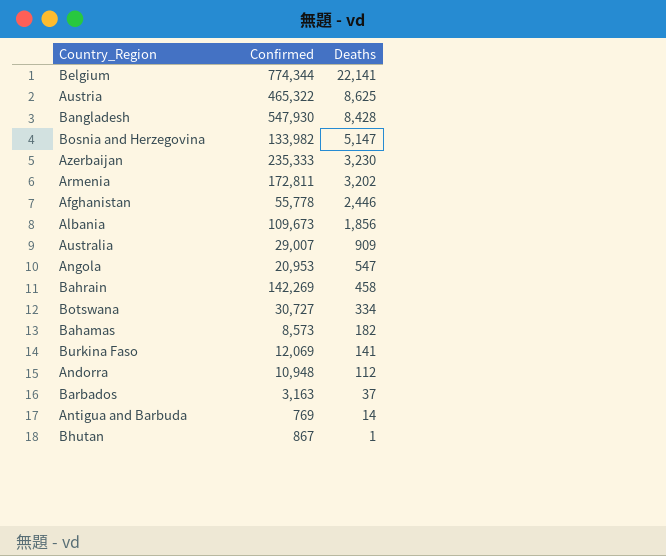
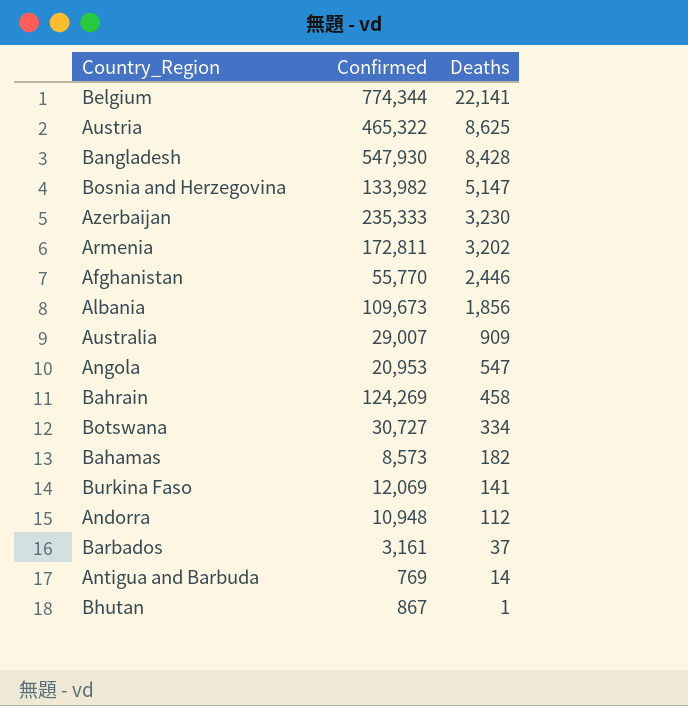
Afghanistan | Confirmed: 55,778 -> 55,770
Bahrain | Confirmed: 142,269 -> 124,269
Barbados | Confirmed: 3,163 -> 3,161

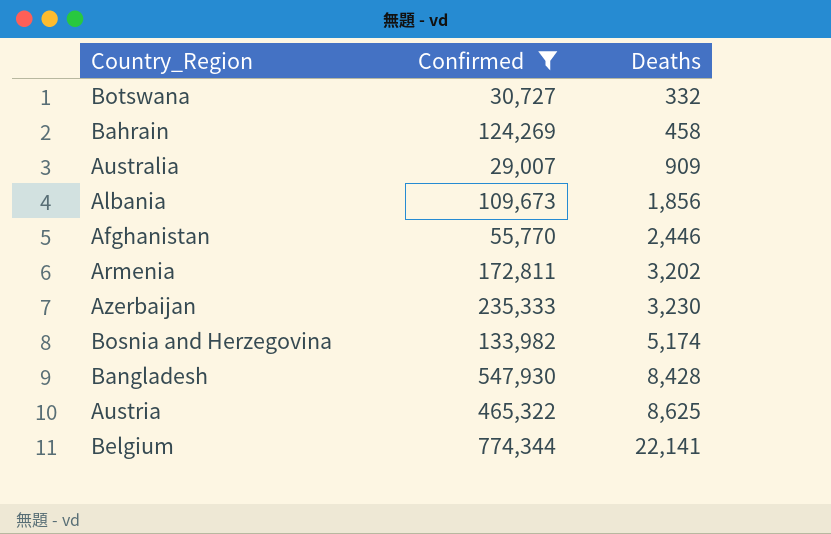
filter: none -> Confirmed >= 29,007
row order: Deaths descending -> Deaths ascending
Botswana | Deaths: 334 -> 332
Bosnia and Herzegovina | Deaths: 5,147 -> 5,174

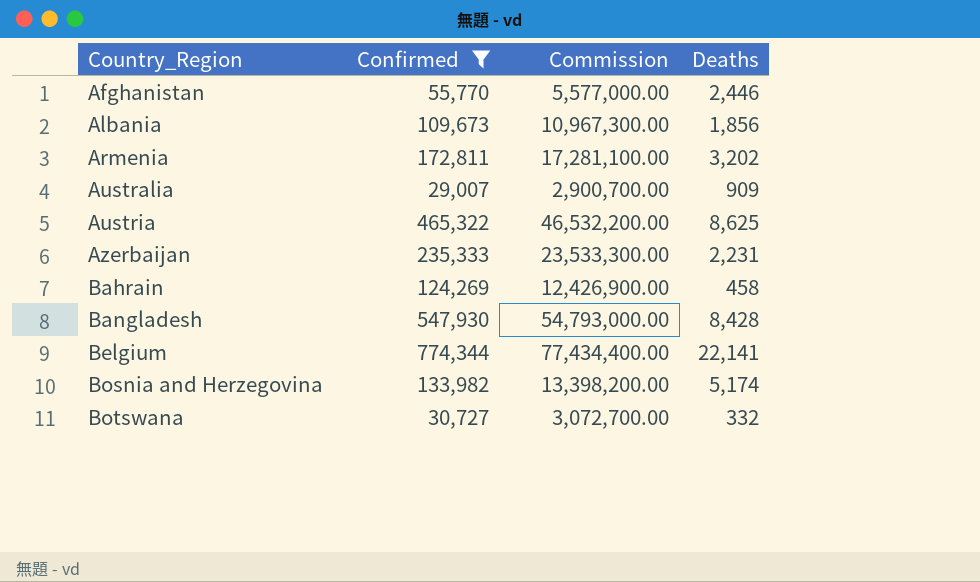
row order: Deaths ascending -> Country_Region ascending
column Commission | formula: none -> [Confirmed] * 100
Azerbaijan | Deaths: 3,230 -> 2,231

